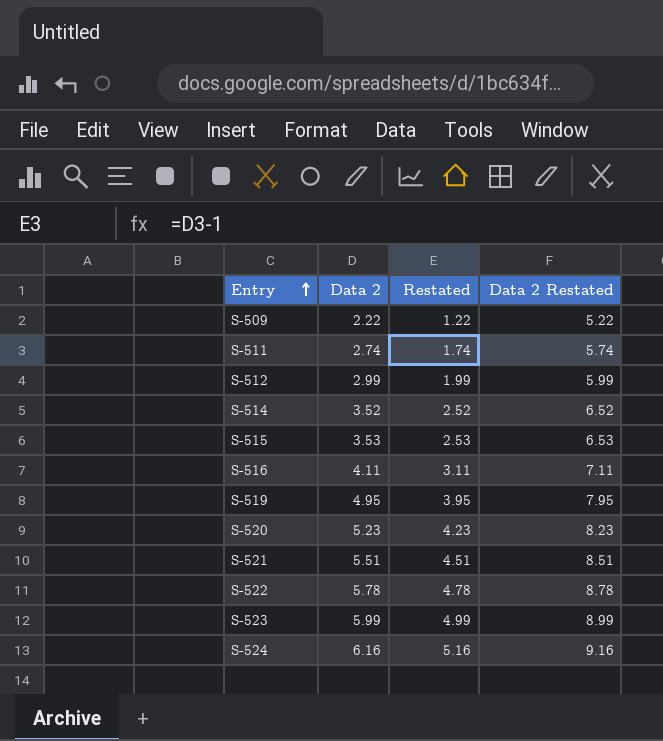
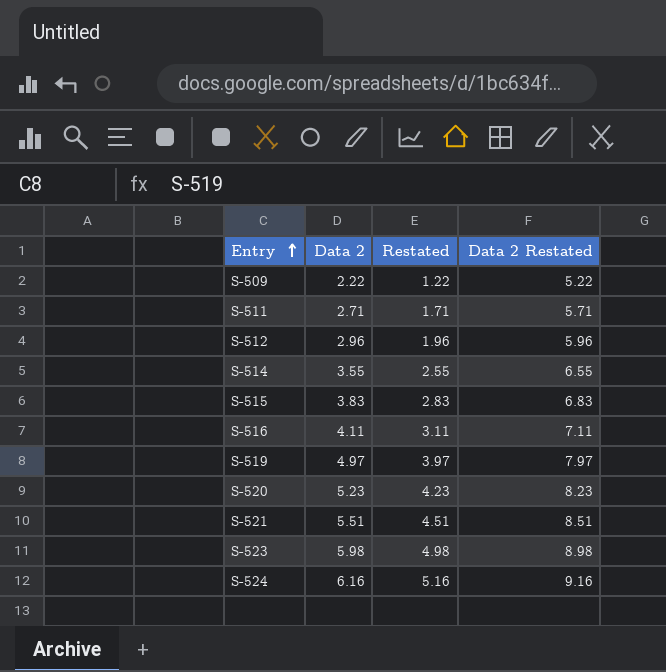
row S-522: 5.78 | 4.78 | 8.78 -> none
S-511 | Data 2: 2.74 -> 2.71
S-511 | Restated: 1.74 -> 1.71
S-511 | Data 2 Restated: 5.74 -> 5.71
S-512 | Data 2: 2.99 -> 2.96
S-512 | Restated: 1.99 -> 1.96
S-512 | Data 2 Restated: 5.99 -> 5.96
S-514 | Data 2: 3.52 -> 3.55
S-514 | Restated: 2.52 -> 2.55
S-514 | Data 2 Restated: 6.52 -> 6.55
S-515 | Data 2: 3.53 -> 3.83
S-515 | Restated: 2.53 -> 2.83
S-515 | Data 2 Restated: 6.53 -> 6.83
S-519 | Data 2: 4.95 -> 4.97
S-519 | Restated: 3.95 -> 3.97
S-519 | Data 2 Restated: 7.95 -> 7.97
S-523 | Data 2: 5.99 -> 5.98
S-523 | Restated: 4.99 -> 4.98
S-523 | Data 2 Restated: 8.99 -> 8.98

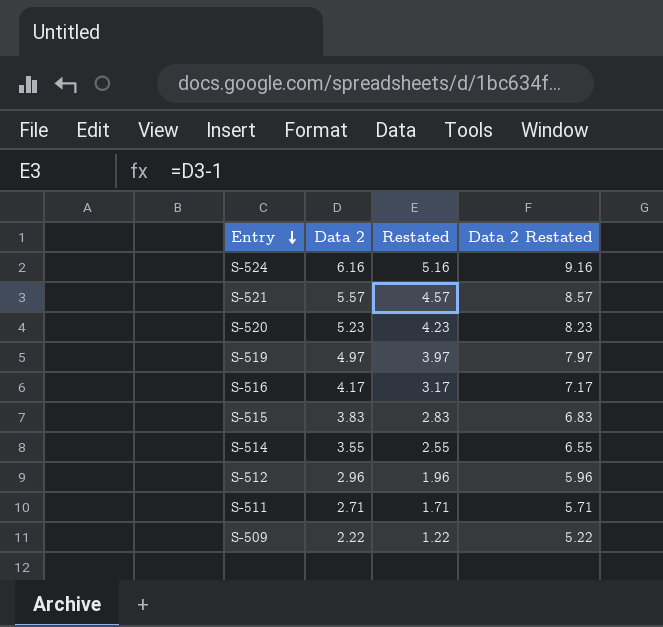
row order: Entry ascending -> Entry descending
row S-523: 5.98 | 4.98 | 8.98 -> none
S-521 | Data 2: 5.51 -> 5.57
S-521 | Restated: 4.51 -> 4.57
S-521 | Data 2 Restated: 8.51 -> 8.57
S-516 | Data 2: 4.11 -> 4.17
S-516 | Restated: 3.11 -> 3.17
S-516 | Data 2 Restated: 7.11 -> 7.17

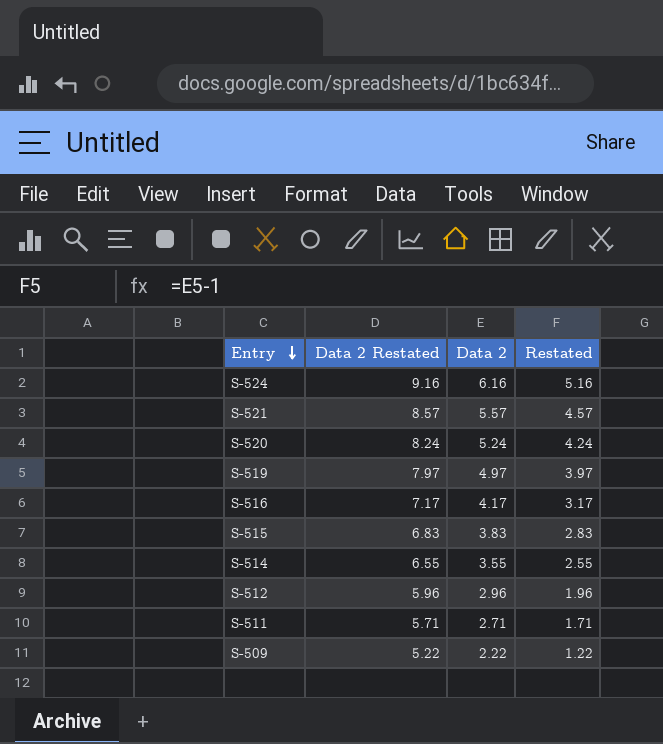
column Data 2 Restated | position: 4 -> 2
S-520 | Data 2 Restated: 8.23 -> 8.24
S-520 | Data 2: 5.23 -> 5.24
S-520 | Restated: 4.23 -> 4.24

